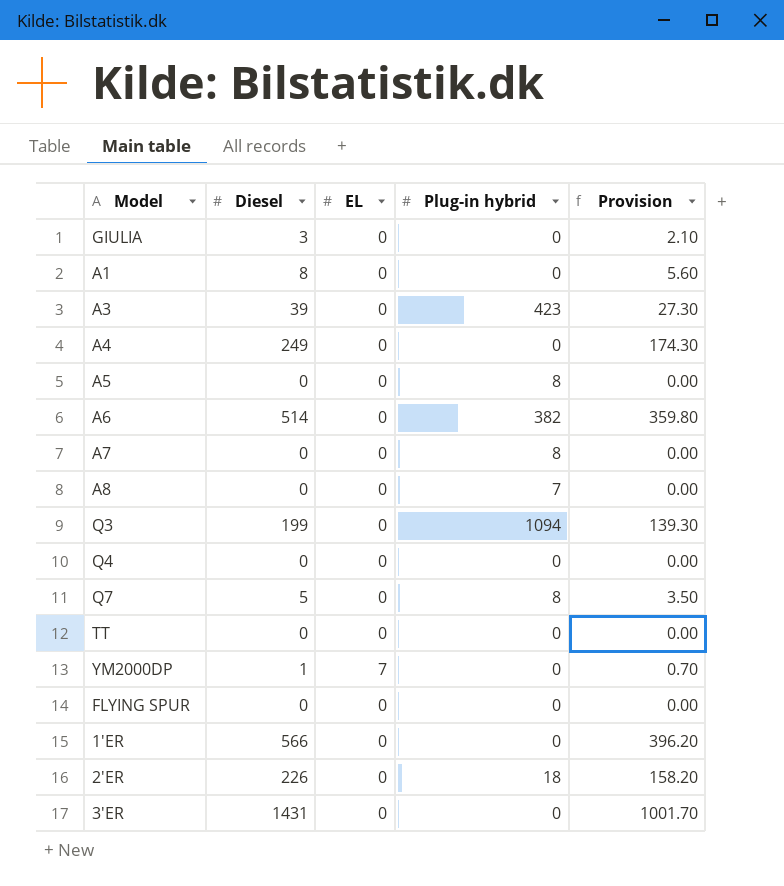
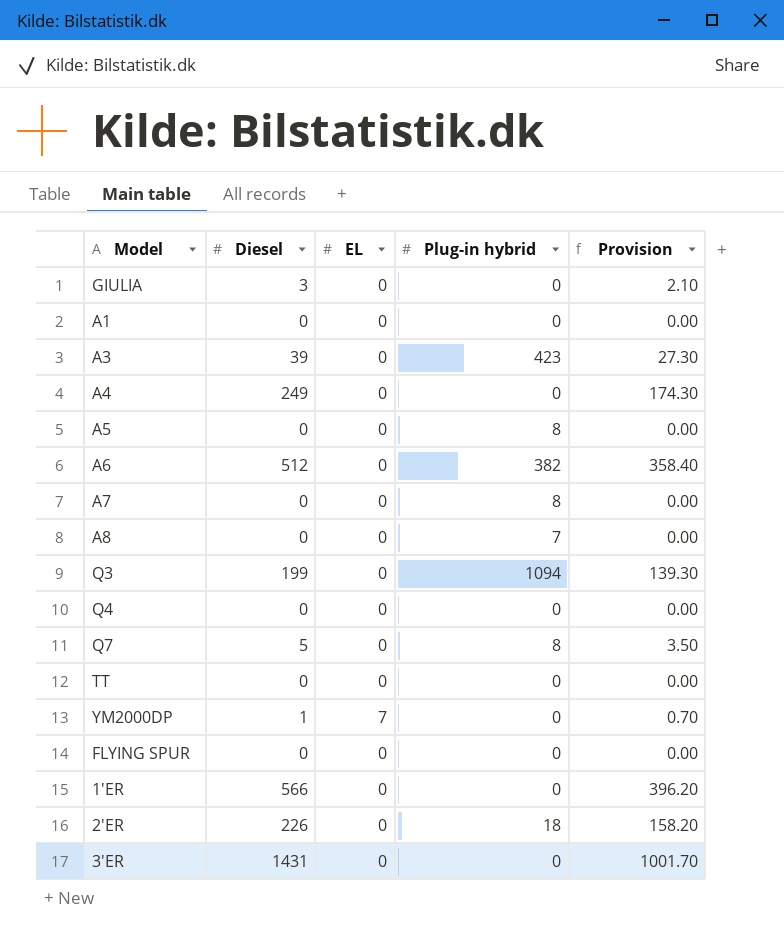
A1 | Diesel: 8 -> 0
A1 | Provision: 5.60 -> 0.00
A6 | Diesel: 514 -> 512
A6 | Provision: 359.80 -> 358.40

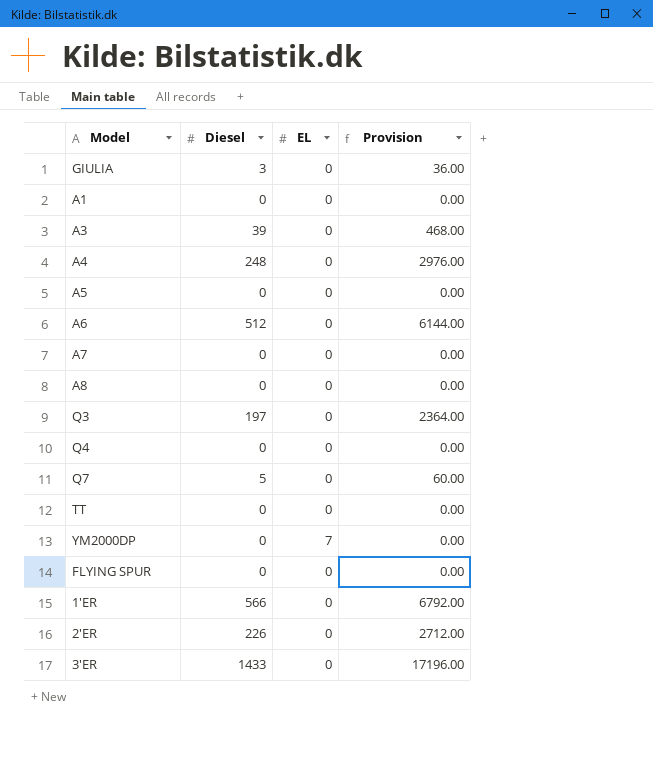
column Plug-in hybrid | position: 4 -> none
column Provision | formula: [Diesel] * 0.7 -> [Diesel] * 12
A4 | Diesel: 249 -> 248
Q3 | Diesel: 199 -> 197
YM2000DP | Diesel: 1 -> 0
3'ER | Diesel: 1431 -> 1433

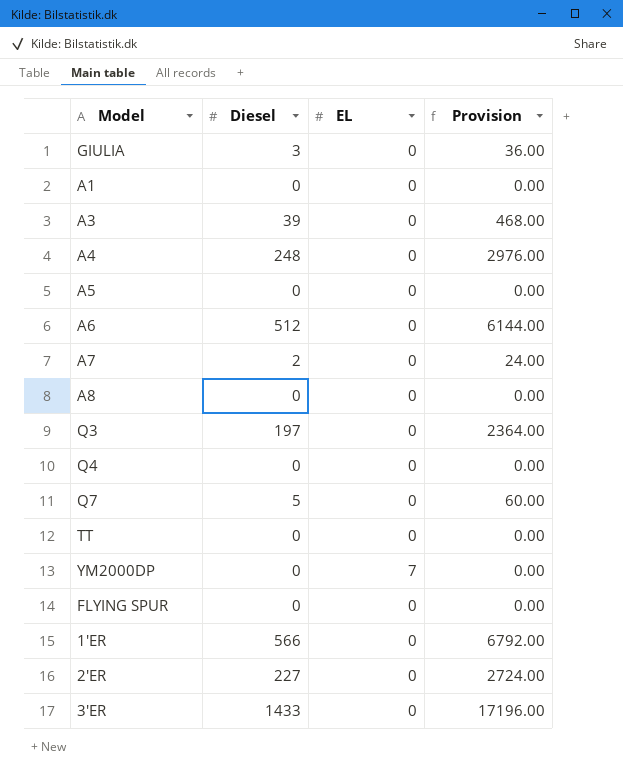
A7 | Diesel: 0 -> 2
A7 | Provision: 0.00 -> 24.00
2'ER | Diesel: 226 -> 227
2'ER | Provision: 2712.00 -> 2724.00

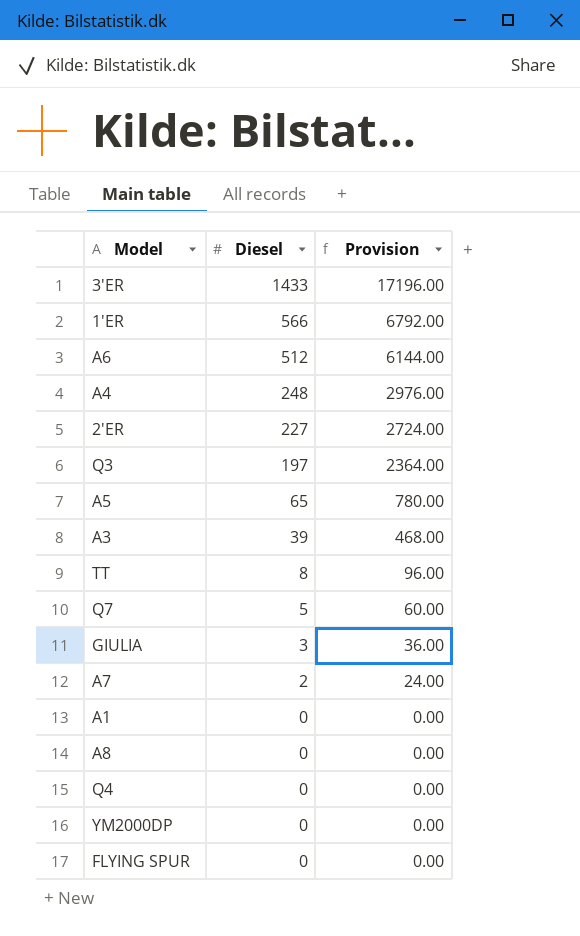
row order: none -> Diesel descending
column EL | position: 3 -> none
A5 | Diesel: 0 -> 65
A5 | Provision: 0.00 -> 780.00
TT | Diesel: 0 -> 8
TT | Provision: 0.00 -> 96.00

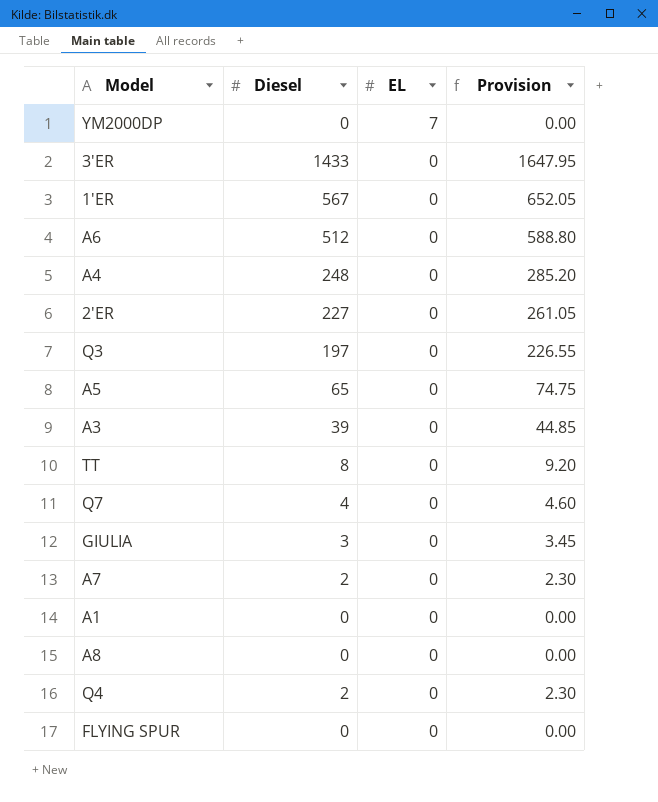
row order: Diesel descending -> EL descending
column EL | position: none -> 3
column Provision | formula: [Diesel] * 12 -> [Diesel] * 1.15
1'ER | Diesel: 566 -> 567
Q7 | Diesel: 5 -> 4
Q4 | Diesel: 0 -> 2

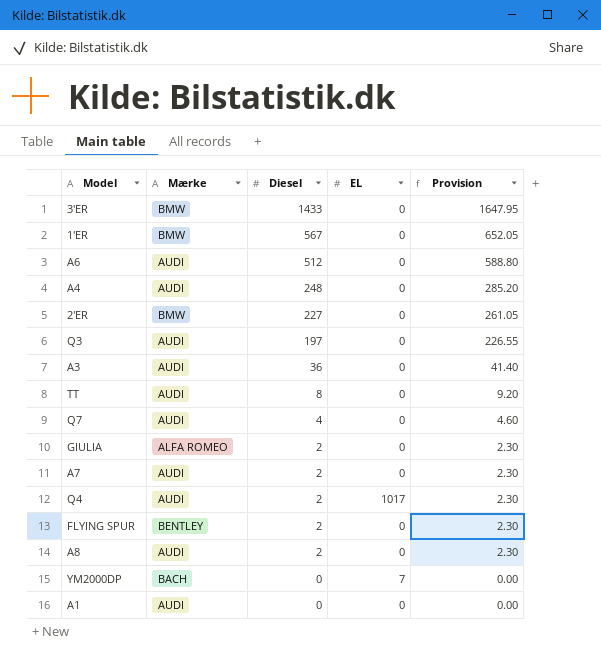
row order: EL descending -> Diesel descending
column Mærke | position: none -> 2
row A5: 65 | 0 | 74.75 -> none
A3 | Diesel: 39 -> 36
A3 | Provision: 44.85 -> 41.40
GIULIA | Diesel: 3 -> 2
GIULIA | Provision: 3.45 -> 2.30
Q4 | EL: 0 -> 1017
FLYING SPUR | Diesel: 0 -> 2
FLYING SPUR | Provision: 0.00 -> 2.30
A8 | Diesel: 0 -> 2
A8 | Provision: 0.00 -> 2.30

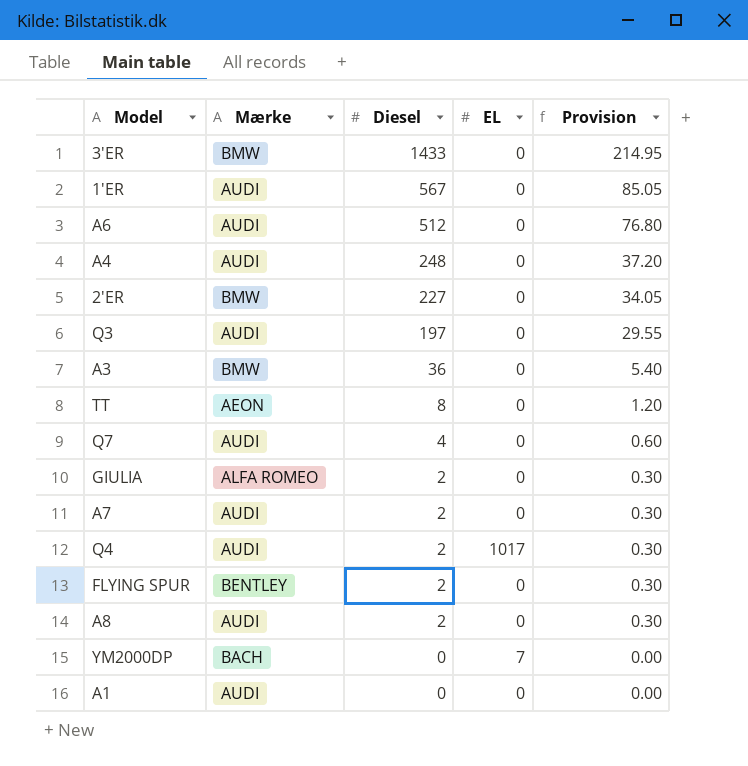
column Provision | formula: [Diesel] * 1.15 -> [Diesel] * 0.15
1'ER | Mærke: BMW -> AUDI
A3 | Mærke: AUDI -> BMW
TT | Mærke: AUDI -> AEON

